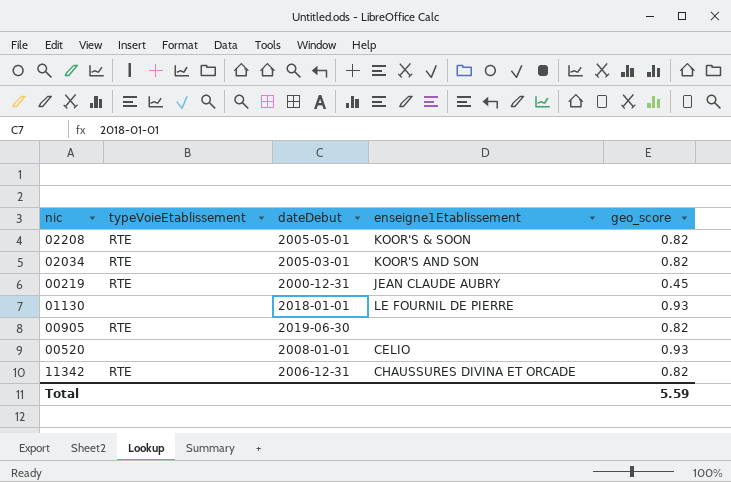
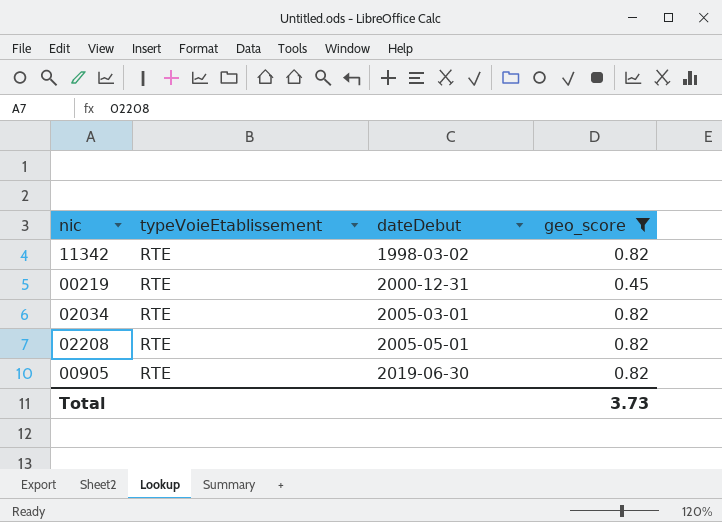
filter: none -> geo_score != 0.93
row order: none -> dateDebut ascending
column enseigne1Etablissement | position: 4 -> none
11342 | dateDebut: 2006-12-31 -> 1998-03-02
Total | geo_score: 5.59 -> 3.73

